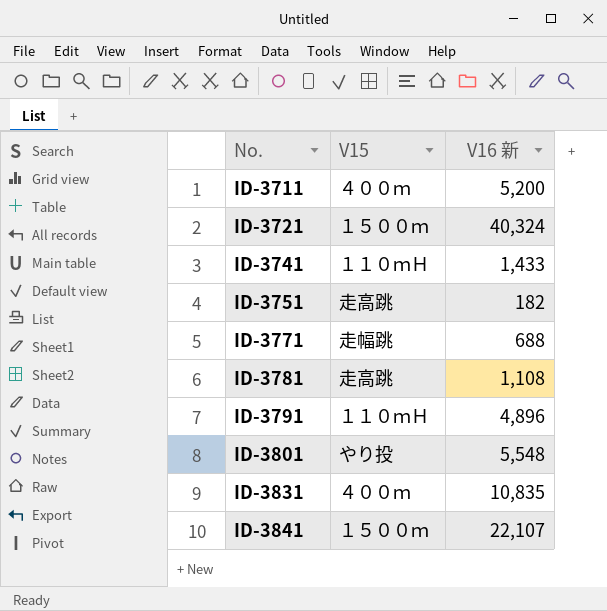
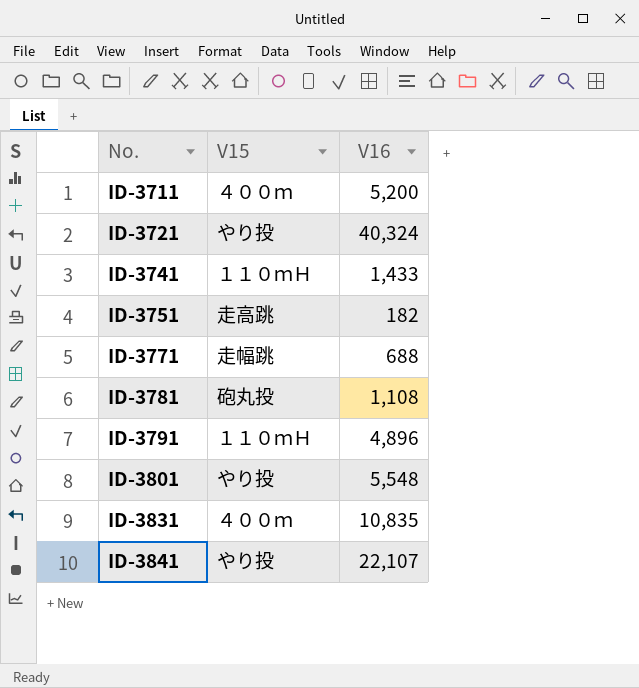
column name: V16 新 -> V16
ID-3721 | V15: １５００ｍ -> やり投
ID-3781 | V15: 走高跳 -> 砲丸投
ID-3841 | V15: １５００ｍ -> やり投

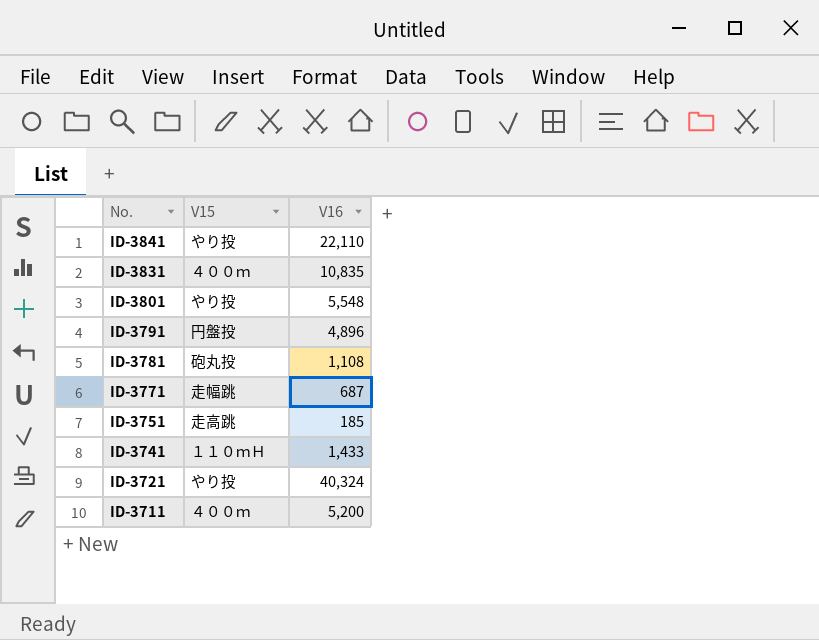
row order: No. ascending -> No. descending
ID-3841 | V16: 22,107 -> 22,110
ID-3791 | V15: １１０ｍＨ -> 円盤投
ID-3771 | V16: 688 -> 687
ID-3751 | V16: 182 -> 185

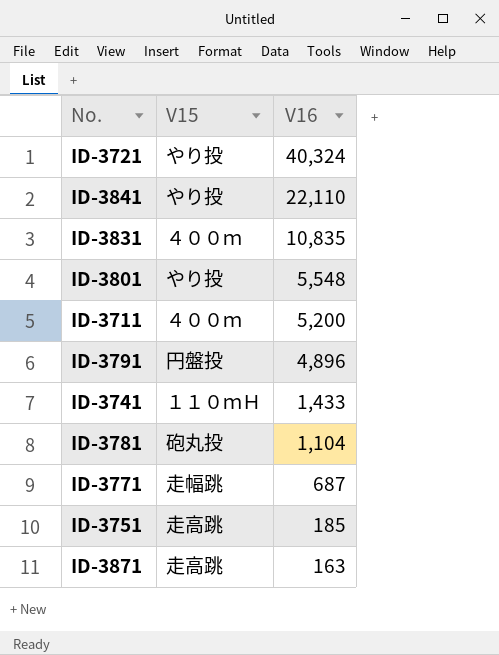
row order: No. descending -> V16 descending
ID-3781 | V16: 1,108 -> 1,104
row ID-3871: none -> 走高跳 | 163

